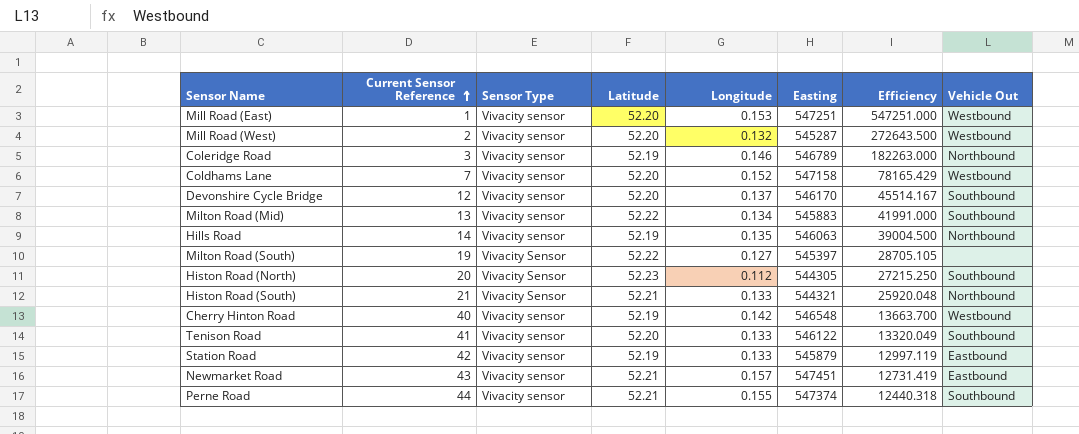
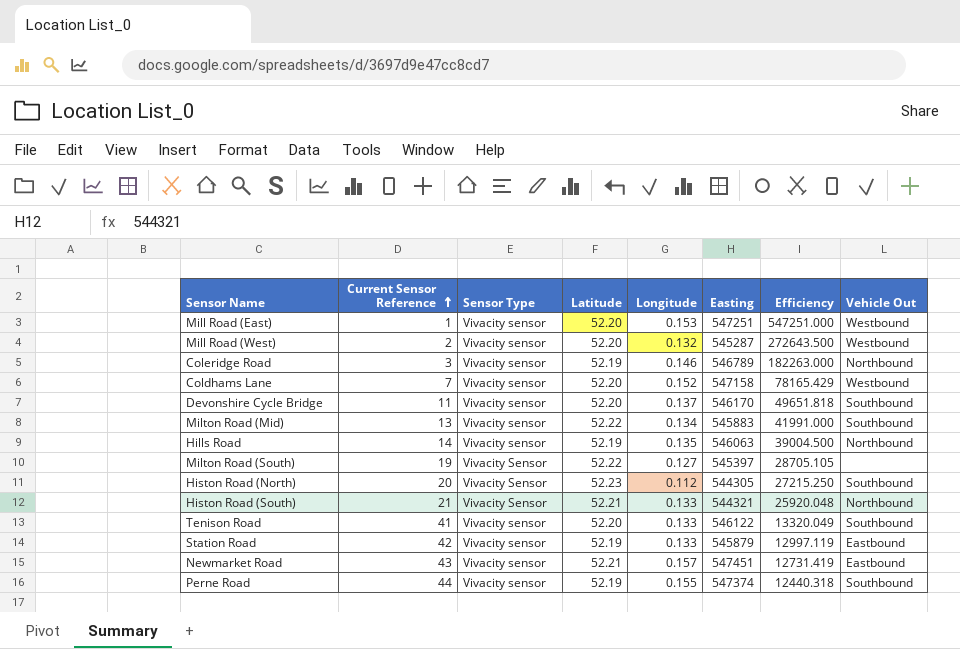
row Cherry Hinton Road: 40 | Vivacity sensor | 52.19 | 0.142 | 546548 | 13663.700 | Westbound -> none
Devonshire Cycle Bridge | Current Sensor Reference: 12 -> 11
Devonshire Cycle Bridge | Efficiency: 45514.167 -> 49651.818
Perne Road | Latitude: 52.21 -> 52.19

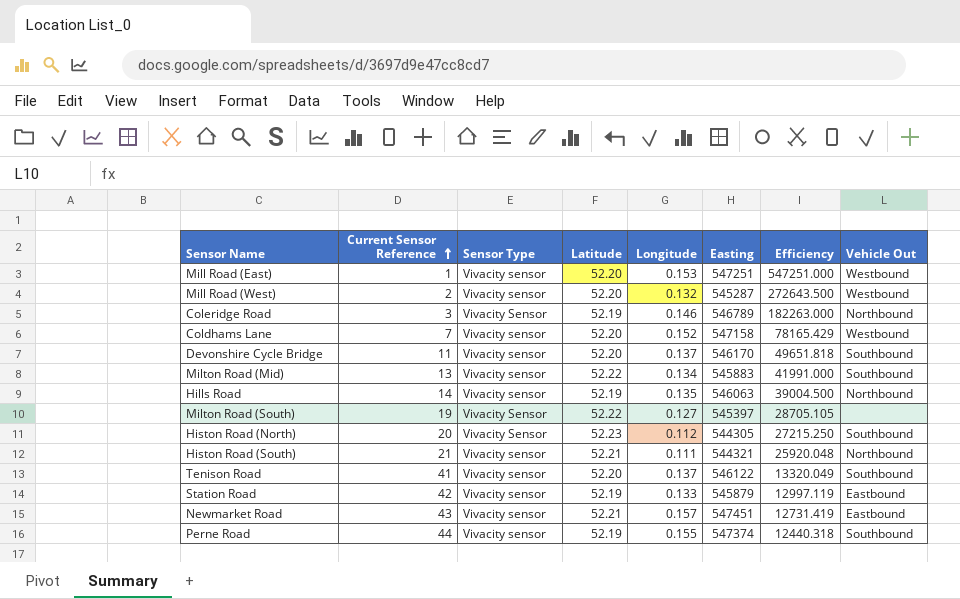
Coleridge Road | Sensor Type: Vivacity sensor -> Vivacity Sensor
Histon Road (South) | Sensor Type: Vivacity Sensor -> Vivacity sensor
Histon Road (South) | Longitude: 0.133 -> 0.111
Tenison Road | Longitude: 0.133 -> 0.137

